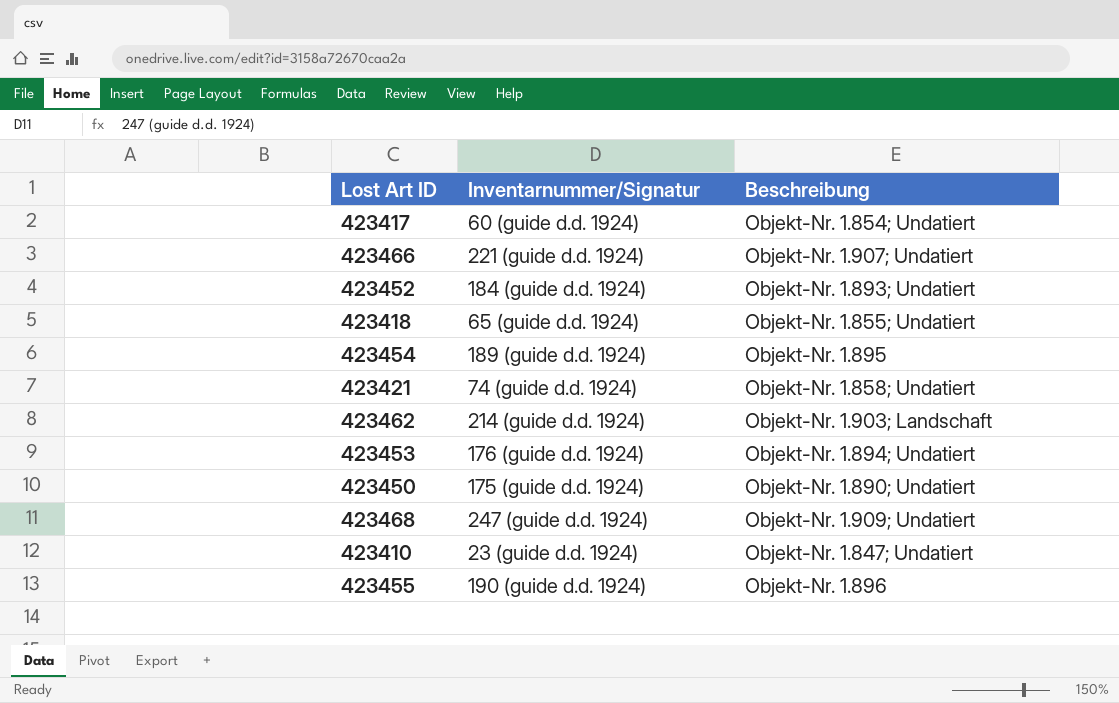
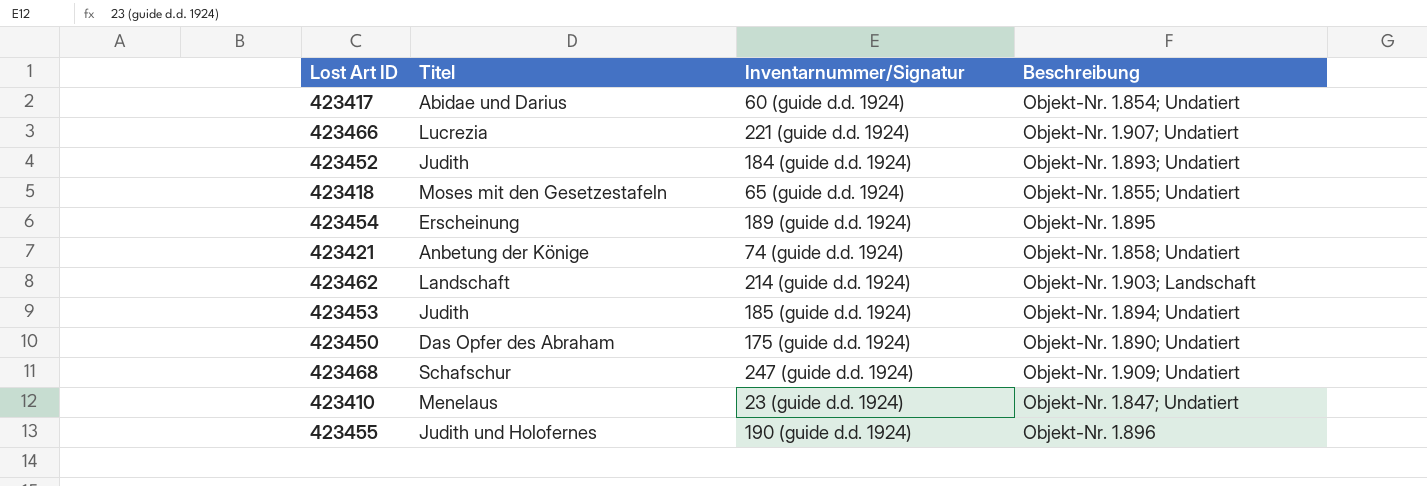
column Titel | position: none -> 2
423453 | Inventarnummer/Signatur: 176 (guide d.d. 1924) -> 185 (guide d.d. 1924)

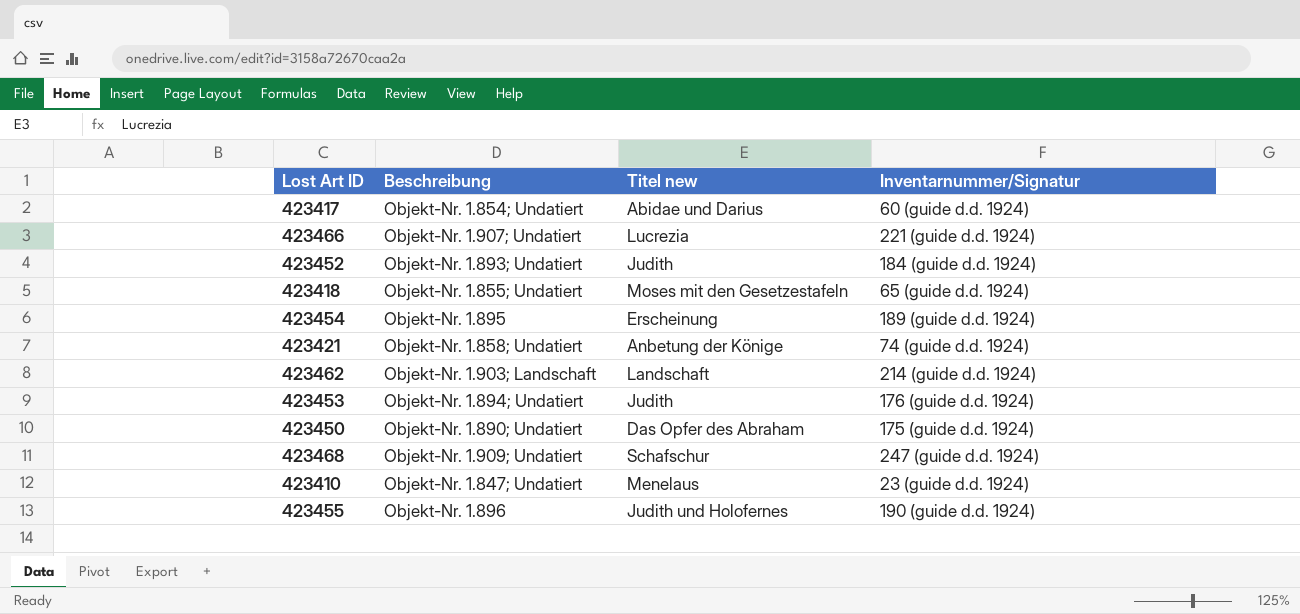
column Beschreibung | position: 4 -> 2
column name: Titel -> Titel new
423453 | Inventarnummer/Signatur: 185 (guide d.d. 1924) -> 176 (guide d.d. 1924)

